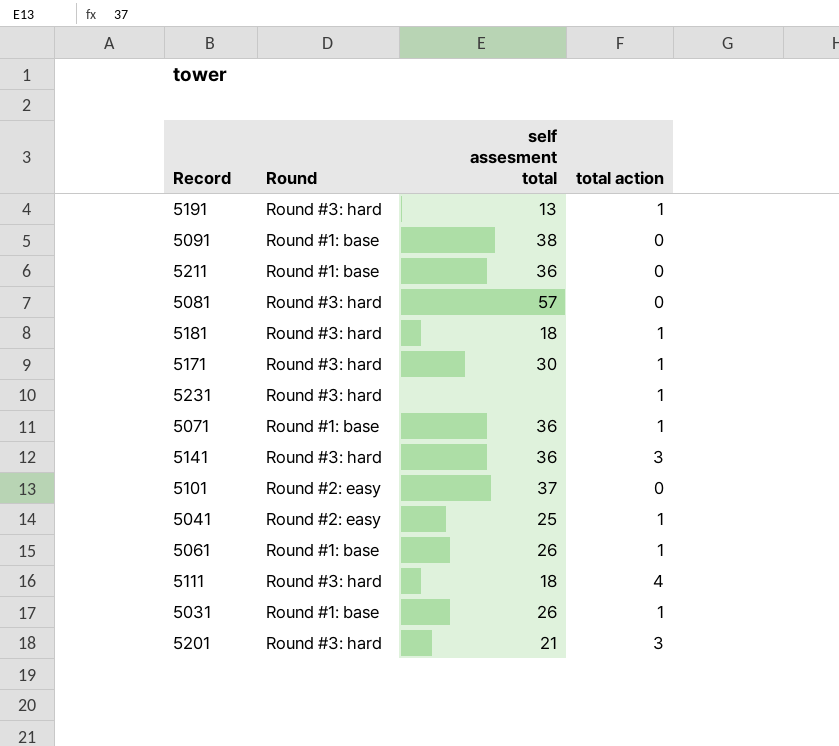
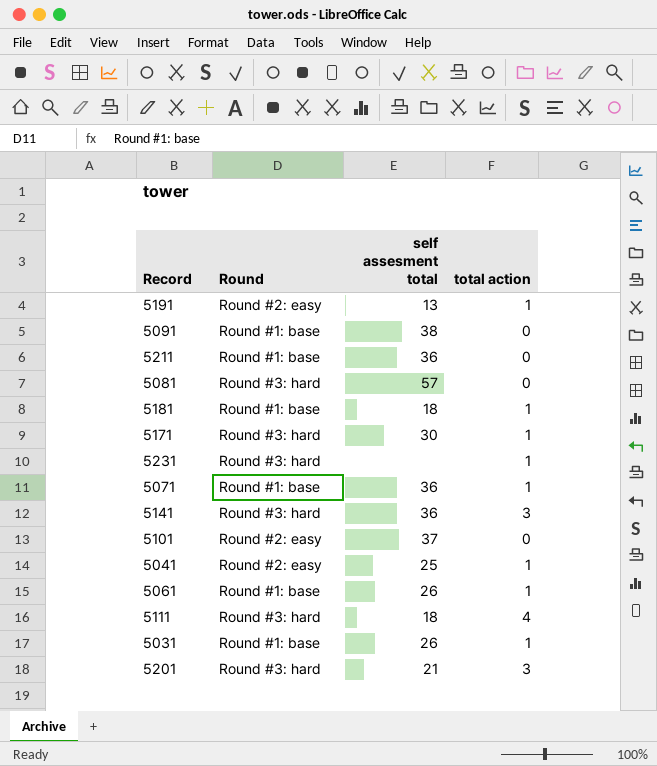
5191 | Round: Round #3: hard -> Round #2: easy
5181 | Round: Round #3: hard -> Round #1: base

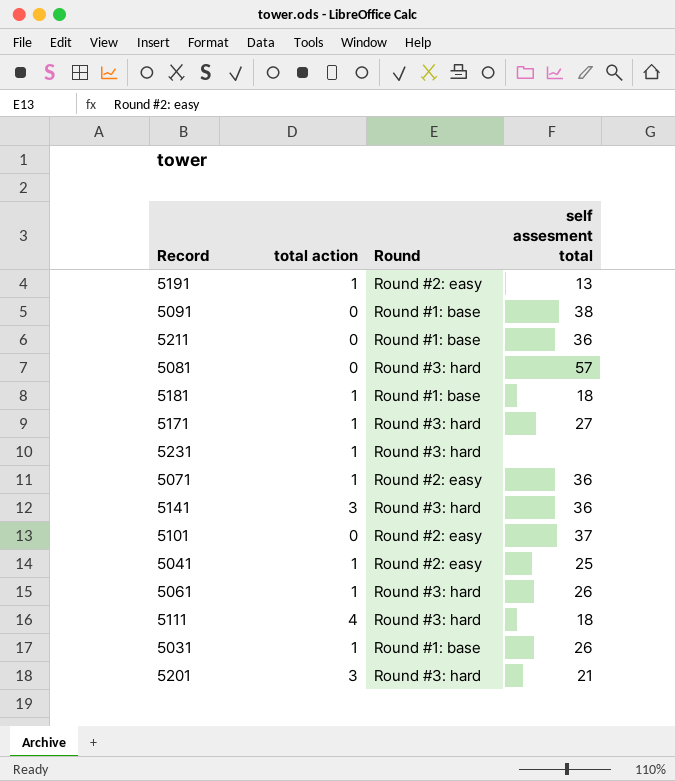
column total action | position: 4 -> 2
5171 | self assesment total: 30 -> 27
5071 | Round: Round #1: base -> Round #2: easy
5061 | Round: Round #1: base -> Round #3: hard

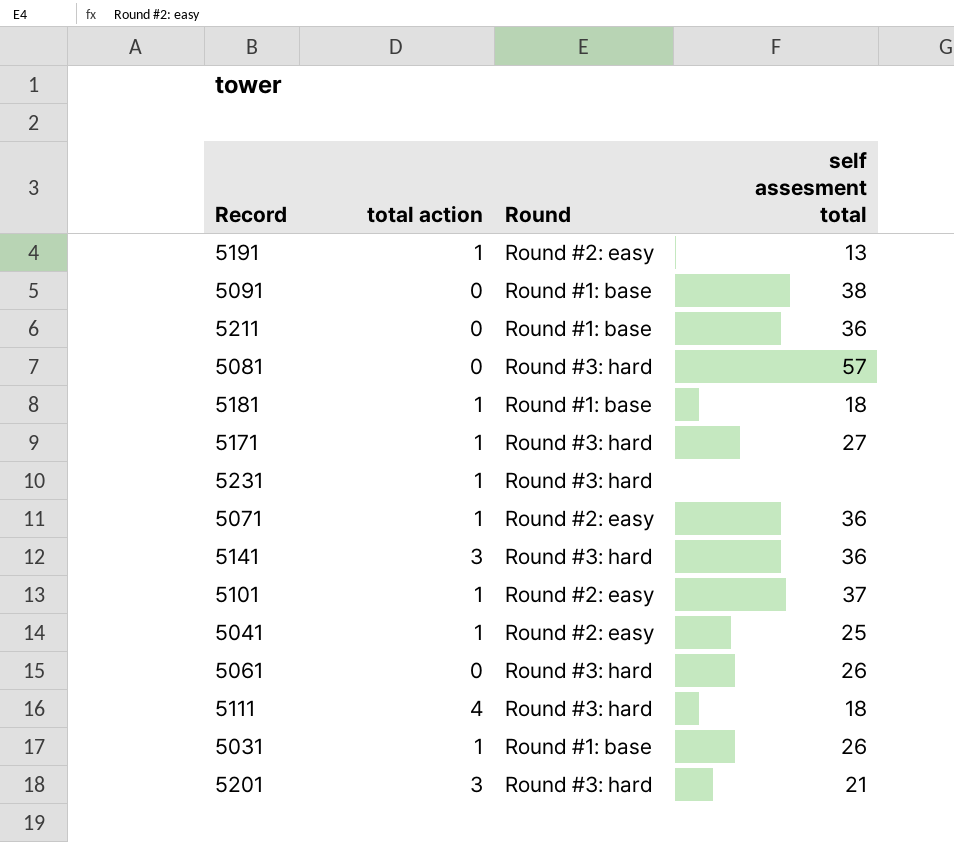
5101 | total action: 0 -> 1
5061 | total action: 1 -> 0

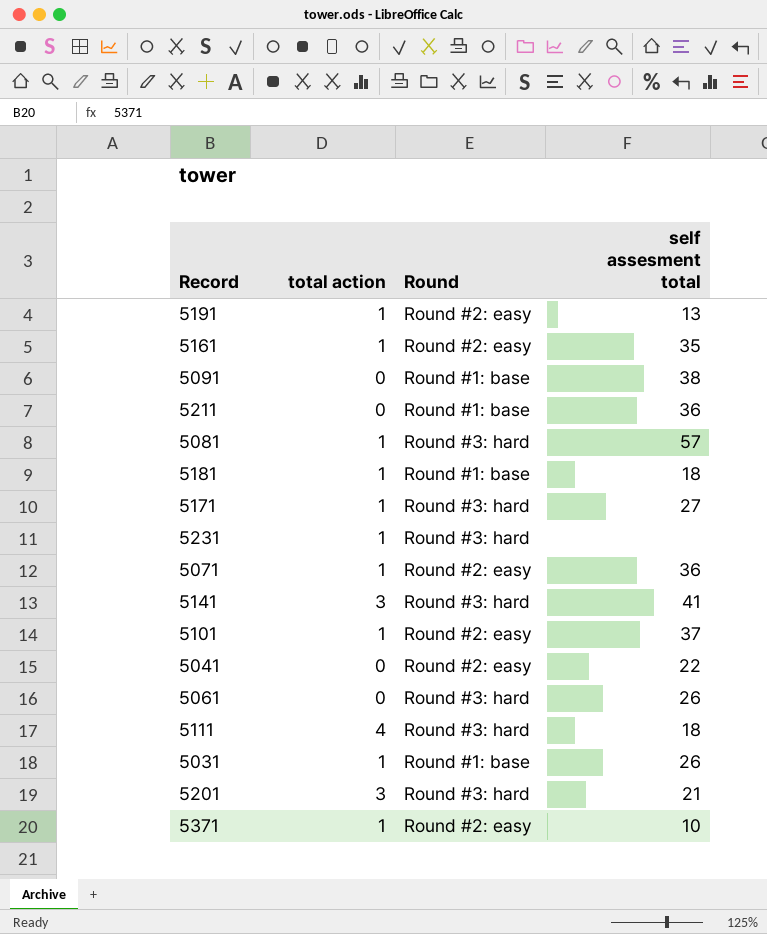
row 5161: none -> 1 | Round #2: easy | 35
5081 | total action: 0 -> 1
5141 | self assesment total: 36 -> 41
5041 | total action: 1 -> 0
5041 | self assesment total: 25 -> 22
row 5371: none -> 1 | Round #2: easy | 10

